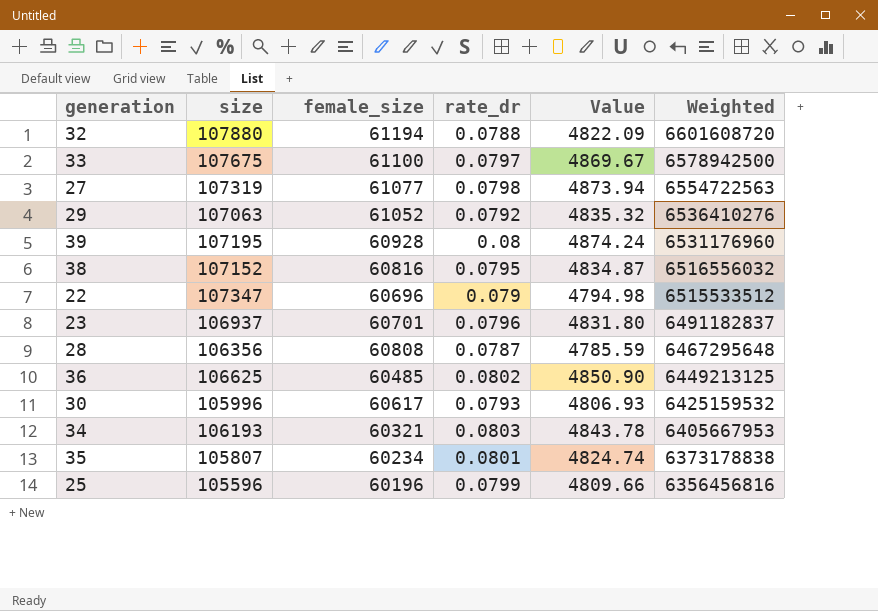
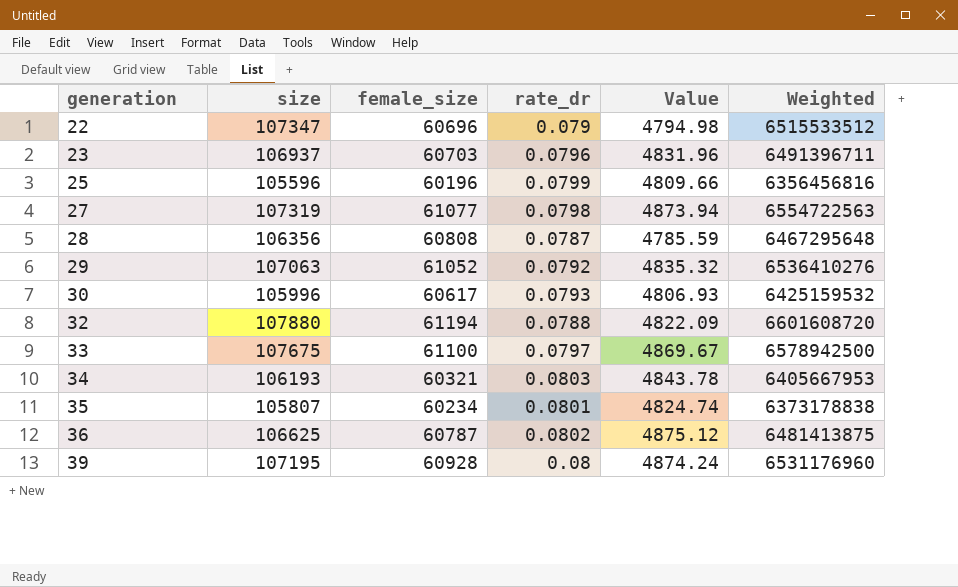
row order: Weighted descending -> generation ascending
row 38: 107152 | 60816 | 0.0795 | 4834.87 | 6516556032 -> none
23 | female_size: 60701 -> 60703
23 | Value: 4831.80 -> 4831.96
23 | Weighted: 6491182837 -> 6491396711
36 | female_size: 60485 -> 60787
36 | Value: 4850.90 -> 4875.12
36 | Weighted: 6449213125 -> 6481413875

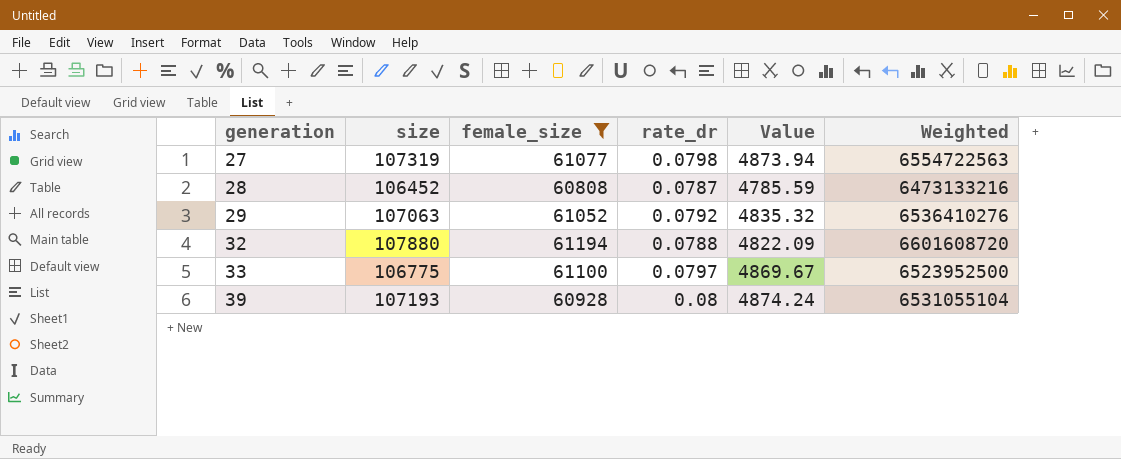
filter: none -> female_size >= 60808
28 | size: 106356 -> 106452
28 | Weighted: 6467295648 -> 6473133216
33 | size: 107675 -> 106775
33 | Weighted: 6578942500 -> 6523952500
39 | size: 107195 -> 107193
39 | Weighted: 6531176960 -> 6531055104

